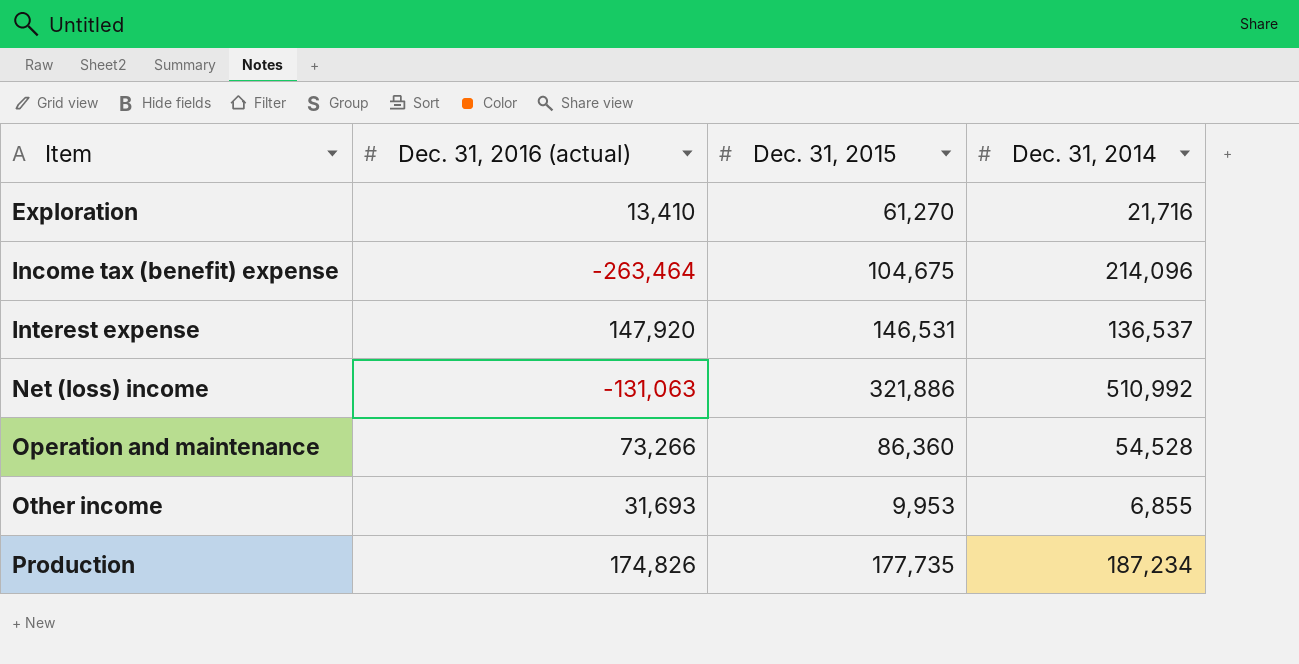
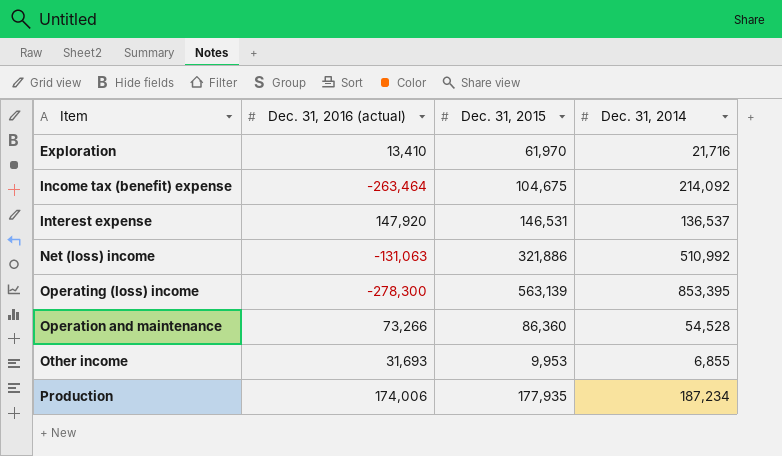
Exploration | Dec. 31, 2015: 61,270 -> 61,970
Income tax (benefit) expense | Dec. 31, 2014: 214,096 -> 214,092
row Operating (loss) income: none -> -278,300 | 563,139 | 853,395
Production | Dec. 31, 2016 (actual): 174,826 -> 174,006
Production | Dec. 31, 2015: 177,735 -> 177,935

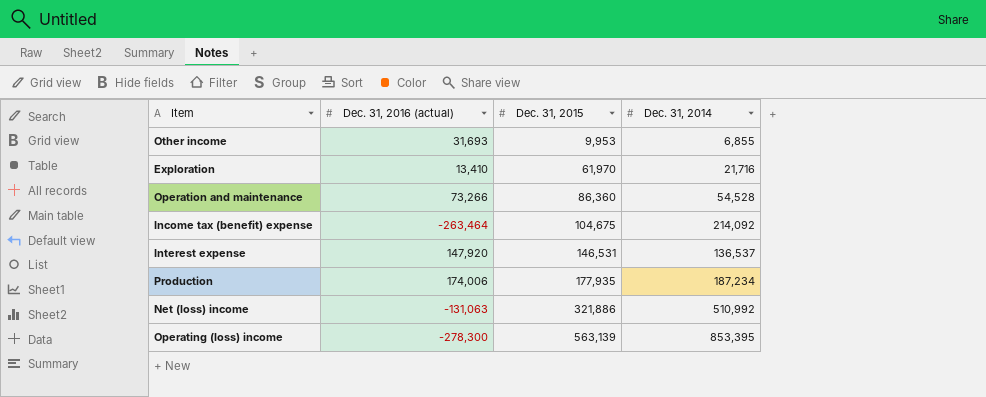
row order: Item ascending -> Dec. 31, 2015 ascending

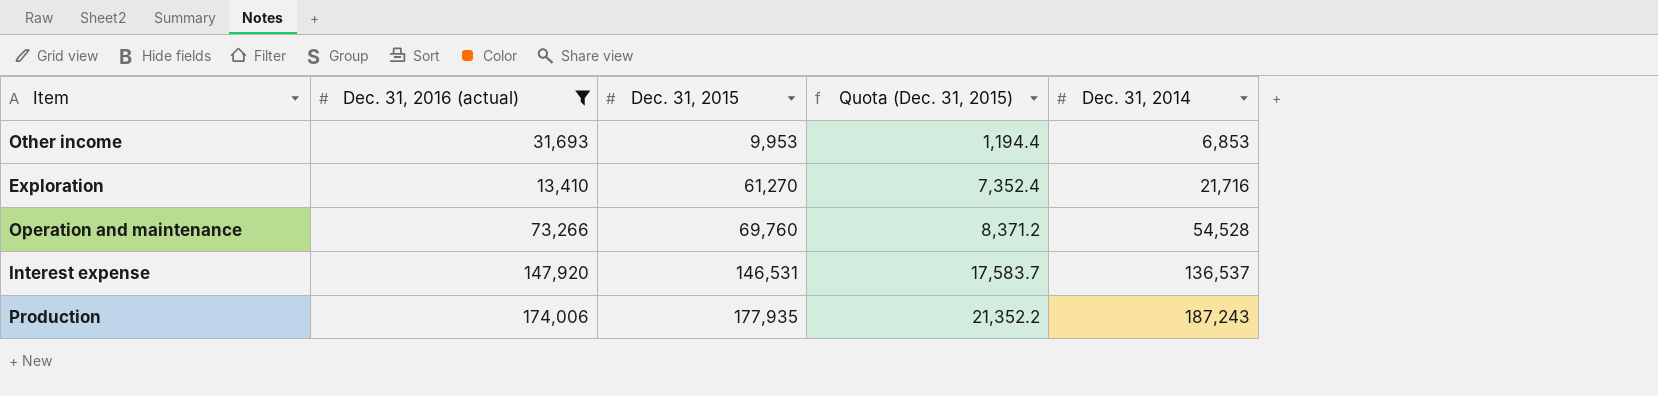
filter: none -> Dec. 31, 2016 (actual) >= 13,410
column Quota (Dec. 31, 2015) | formula: none -> [Dec. 31, 2015] * 0.12
Other income | Dec. 31, 2014: 6,855 -> 6,853
Exploration | Dec. 31, 2015: 61,970 -> 61,270
Operation and maintenance | Dec. 31, 2015: 86,360 -> 69,760
Production | Dec. 31, 2014: 187,234 -> 187,243

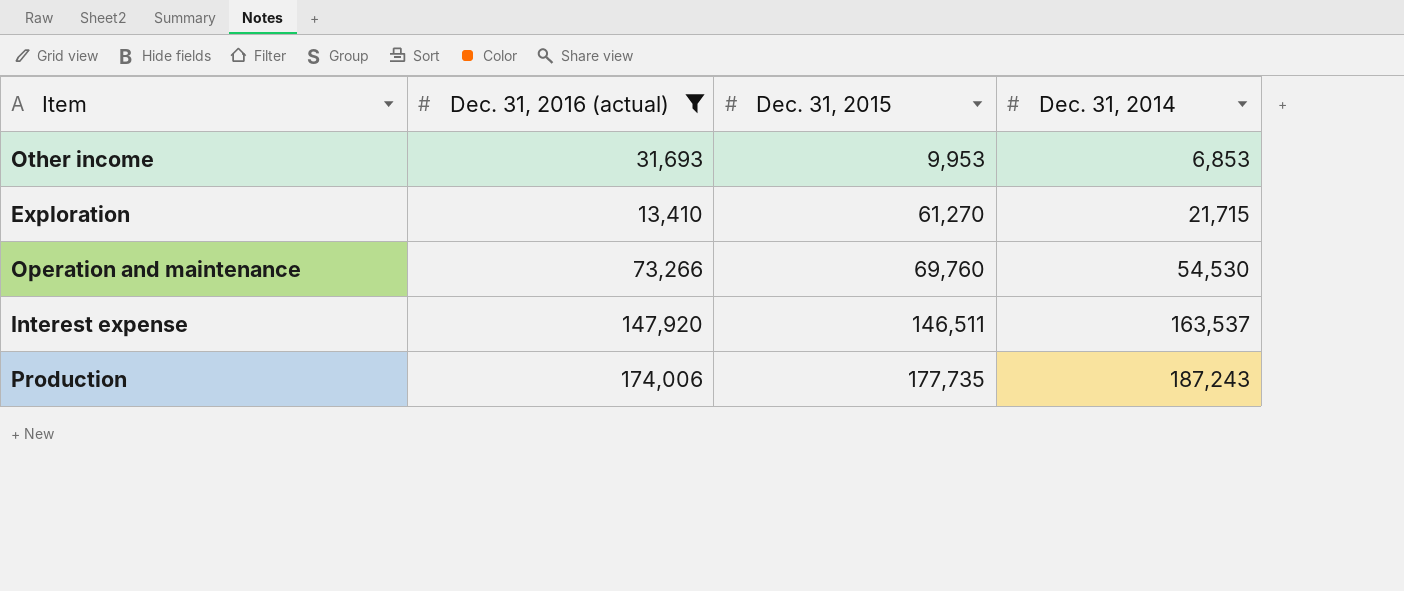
column Quota (Dec. 31, 2015) | formula: [Dec. 31, 2015] * 0.12 -> none
Exploration | Dec. 31, 2014: 21,716 -> 21,715
Operation and maintenance | Dec. 31, 2014: 54,528 -> 54,530
Interest expense | Dec. 31, 2015: 146,531 -> 146,511
Interest expense | Dec. 31, 2014: 136,537 -> 163,537
Production | Dec. 31, 2015: 177,935 -> 177,735

